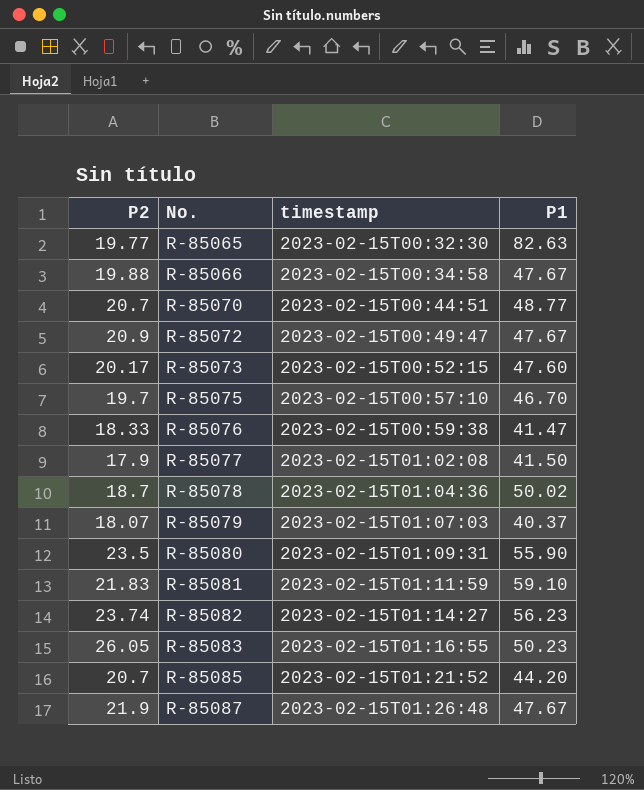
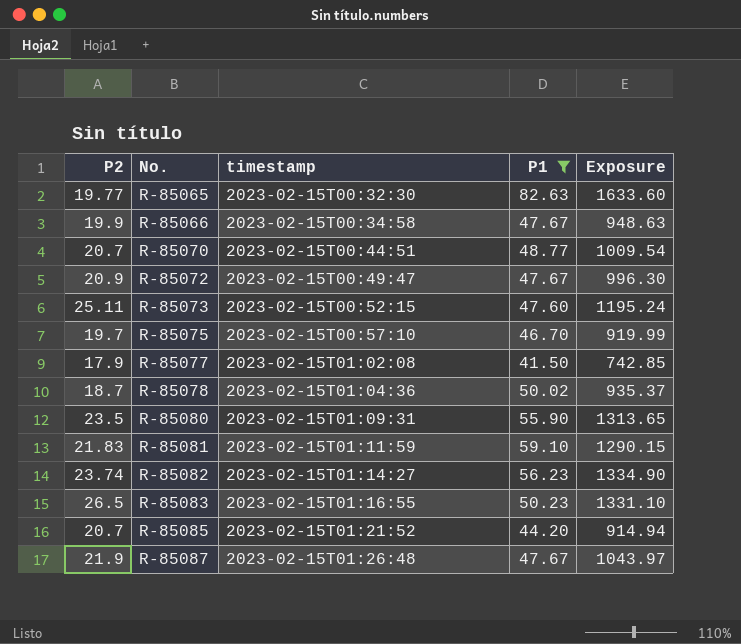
filter: none -> P1 >= 41.50
column Exposure | formula: none -> [P2] * [P1]
R-85066 | P2: 19.88 -> 19.9
R-85073 | P2: 20.17 -> 25.11
R-85083 | P2: 26.05 -> 26.5

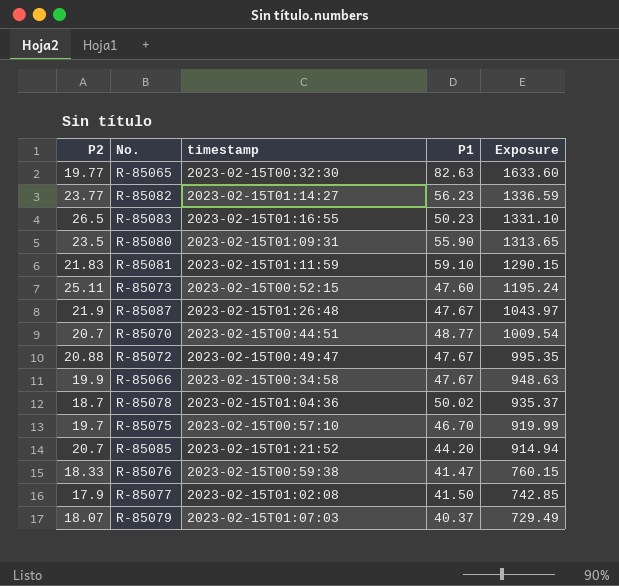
filter: P1 >= 41.50 -> none
row order: No. ascending -> Exposure descending
R-85082 | P2: 23.74 -> 23.77
R-85082 | Exposure: 1334.90 -> 1336.59
R-85072 | P2: 20.9 -> 20.88
R-85072 | Exposure: 996.30 -> 995.35

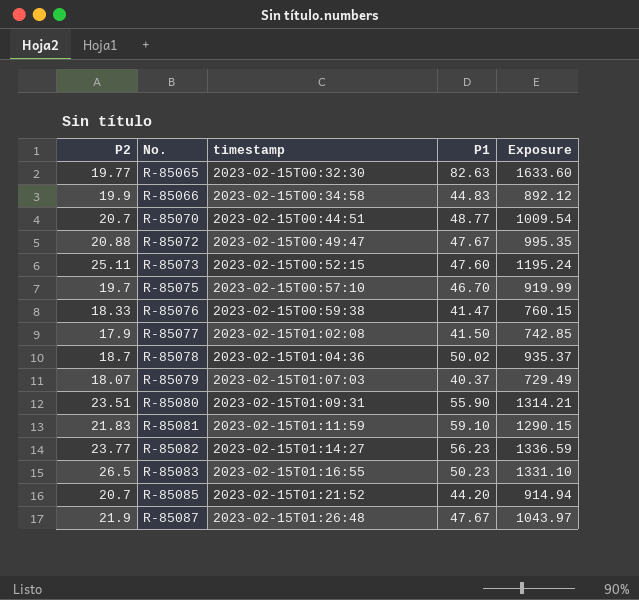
row order: Exposure descending -> No. ascending
R-85066 | P1: 47.67 -> 44.83
R-85066 | Exposure: 948.63 -> 892.12
R-85080 | P2: 23.5 -> 23.51
R-85080 | Exposure: 1313.65 -> 1314.21

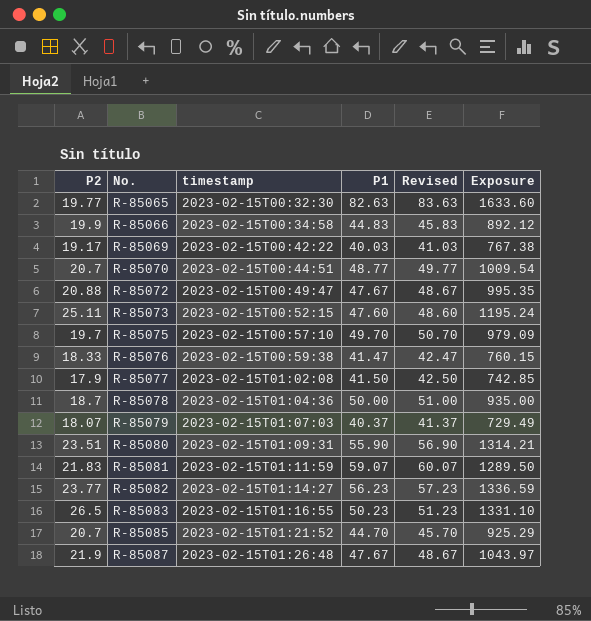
column Revised | formula: none -> [P1] + 1
row R-85069: none -> 19.17 | 2023-02-15T00:42:22 | 40.03 | 41.03 | 767.38
R-85075 | P1: 46.70 -> 49.70
R-85075 | Exposure: 919.99 -> 979.09
R-85078 | P1: 50.02 -> 50.00
R-85078 | Exposure: 935.37 -> 935.00
R-85081 | P1: 59.10 -> 59.07
R-85081 | Exposure: 1290.15 -> 1289.50
R-85085 | P1: 44.20 -> 44.70
R-85085 | Exposure: 914.94 -> 925.29

